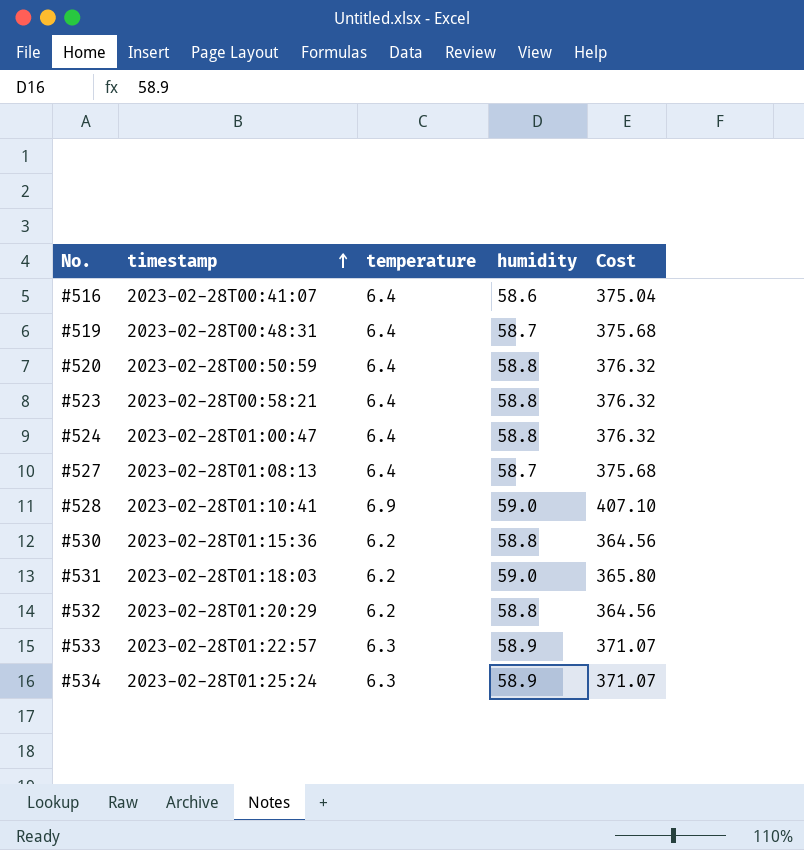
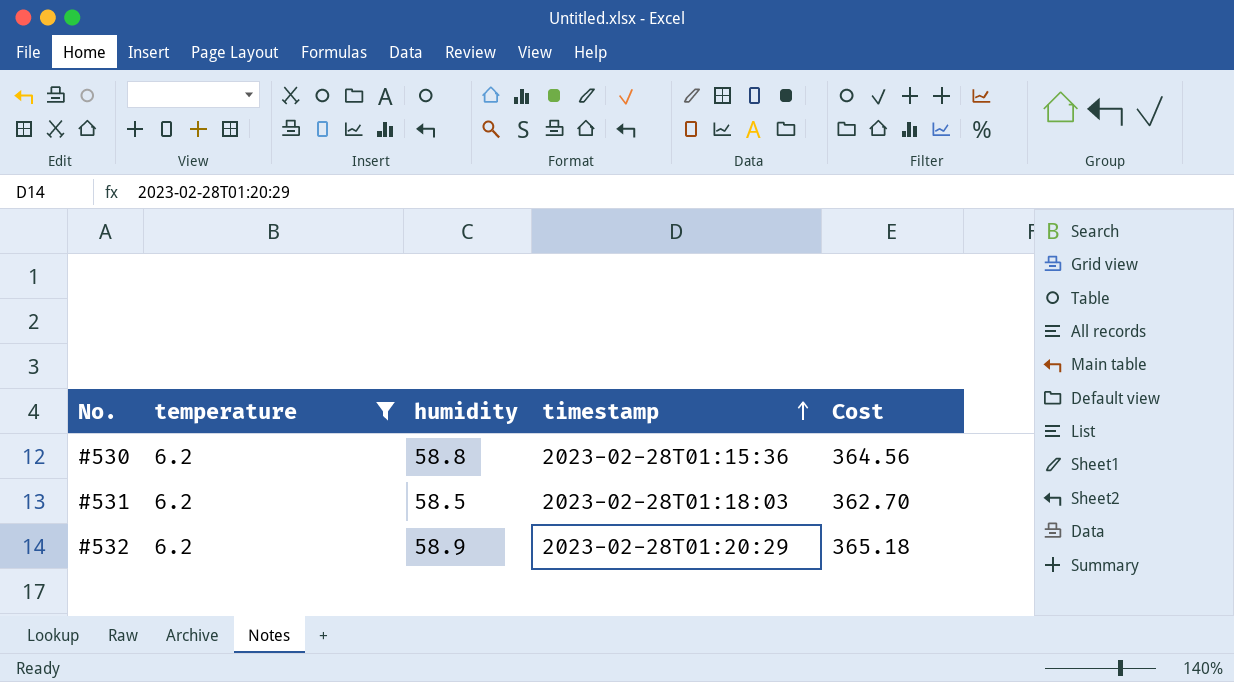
filter: none -> temperature = 6.2
column timestamp | position: 2 -> 4
#531 | humidity: 59.0 -> 58.5
#531 | Cost: 365.80 -> 362.70
#532 | humidity: 58.8 -> 58.9
#532 | Cost: 364.56 -> 365.18

